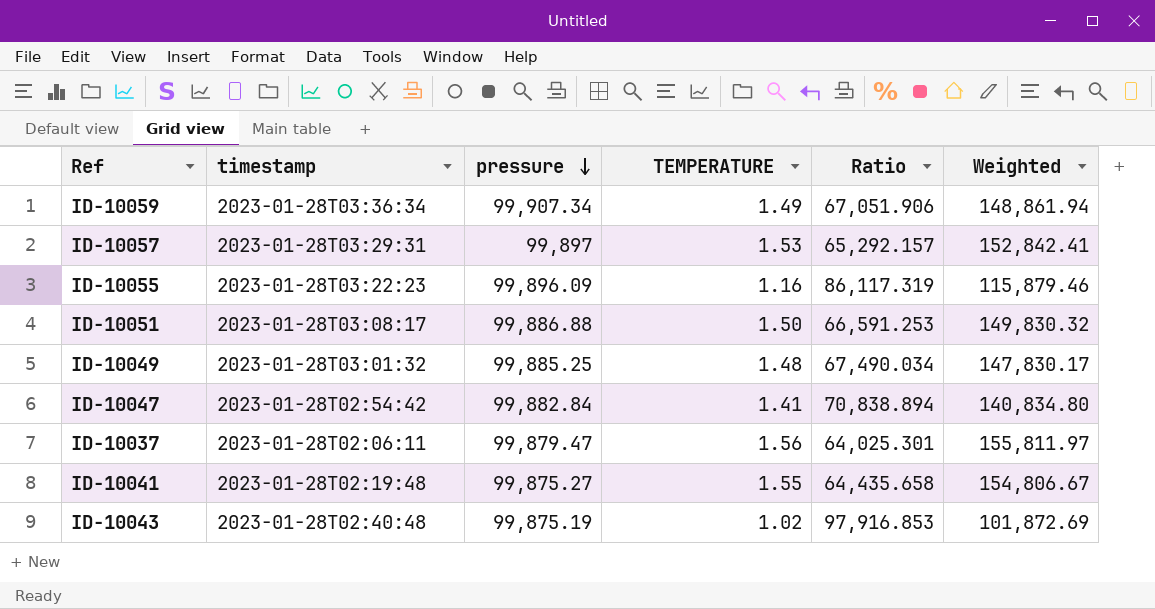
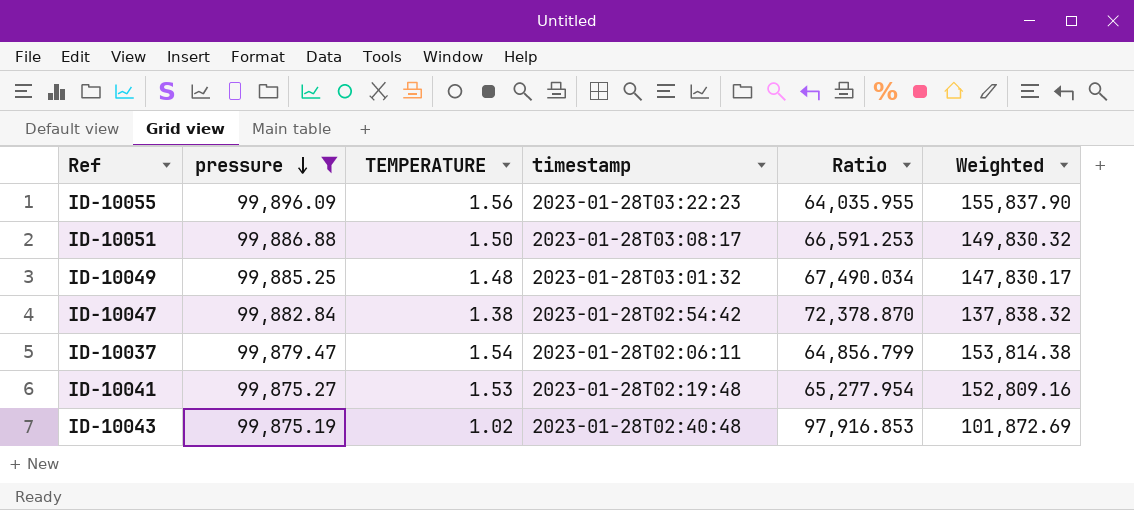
filter: none -> pressure <= 99,896.09
column timestamp | position: 2 -> 4
ID-10055 | TEMPERATURE: 1.16 -> 1.56
ID-10055 | Ratio: 86,117.319 -> 64,035.955
ID-10055 | Weighted: 115,879.46 -> 155,837.90
ID-10047 | TEMPERATURE: 1.41 -> 1.38
ID-10047 | Ratio: 70,838.894 -> 72,378.870
ID-10047 | Weighted: 140,834.80 -> 137,838.32
ID-10037 | TEMPERATURE: 1.56 -> 1.54
ID-10037 | Ratio: 64,025.301 -> 64,856.799
ID-10037 | Weighted: 155,811.97 -> 153,814.38
ID-10041 | TEMPERATURE: 1.55 -> 1.53
ID-10041 | Ratio: 64,435.658 -> 65,277.954
ID-10041 | Weighted: 154,806.67 -> 152,809.16

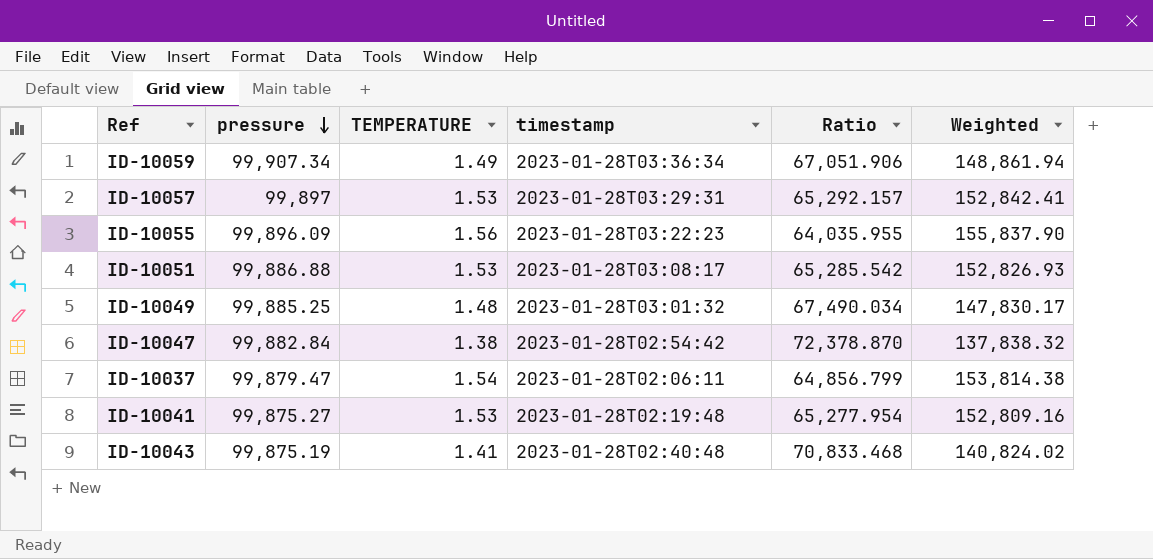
filter: pressure <= 99,896.09 -> none
ID-10051 | TEMPERATURE: 1.50 -> 1.53
ID-10051 | Ratio: 66,591.253 -> 65,285.542
ID-10051 | Weighted: 149,830.32 -> 152,826.93
ID-10043 | TEMPERATURE: 1.02 -> 1.41
ID-10043 | Ratio: 97,916.853 -> 70,833.468
ID-10043 | Weighted: 101,872.69 -> 140,824.02

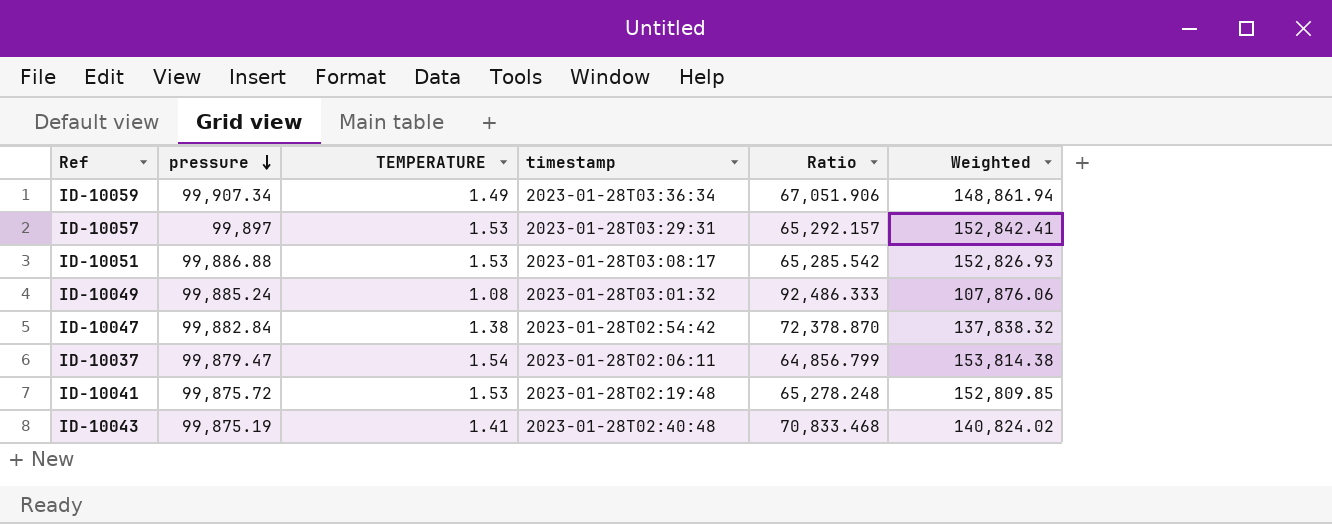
row ID-10055: 99,896.09 | 1.56 | 2023-01-28T03:22:23 | 64,035.955 | 155,837.90 -> none
ID-10049 | pressure: 99,885.25 -> 99,885.24
ID-10049 | TEMPERATURE: 1.48 -> 1.08
ID-10049 | Ratio: 67,490.034 -> 92,486.333
ID-10049 | Weighted: 147,830.17 -> 107,876.06
ID-10041 | pressure: 99,875.27 -> 99,875.72
ID-10041 | Ratio: 65,277.954 -> 65,278.248
ID-10041 | Weighted: 152,809.16 -> 152,809.85

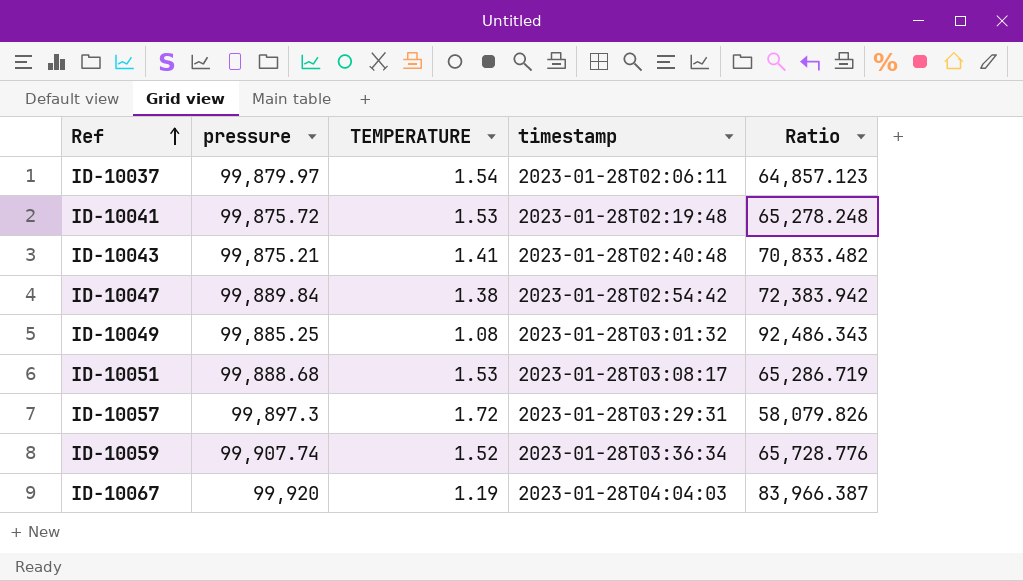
row order: pressure descending -> Ref ascending
column Weighted | formula: [pressure] * [TEMPERATURE] -> none
ID-10037 | pressure: 99,879.47 -> 99,879.97
ID-10037 | Ratio: 64,856.799 -> 64,857.123
ID-10043 | pressure: 99,875.19 -> 99,875.21
ID-10043 | Ratio: 70,833.468 -> 70,833.482
ID-10047 | pressure: 99,882.84 -> 99,889.84
ID-10047 | Ratio: 72,378.870 -> 72,383.942
ID-10049 | pressure: 99,885.24 -> 99,885.25
ID-10049 | Ratio: 92,486.333 -> 92,486.343
ID-10051 | pressure: 99,886.88 -> 99,888.68
ID-10051 | Ratio: 65,285.542 -> 65,286.719
ID-10057 | pressure: 99,897 -> 99,897.3
ID-10057 | TEMPERATURE: 1.53 -> 1.72
ID-10057 | Ratio: 65,292.157 -> 58,079.826
ID-10059 | pressure: 99,907.34 -> 99,907.74
ID-10059 | TEMPERATURE: 1.49 -> 1.52
ID-10059 | Ratio: 67,051.906 -> 65,728.776
row ID-10067: none -> 99,920 | 1.19 | 2023-01-28T04:04:03 | 83,966.387

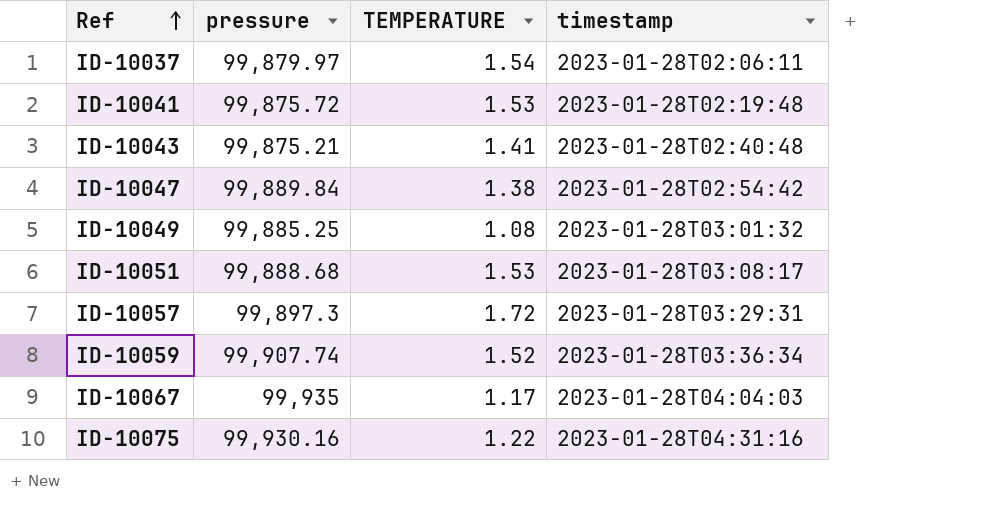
column Ratio | formula: [pressure] / [TEMPERATURE] -> none
ID-10067 | pressure: 99,920 -> 99,935
ID-10067 | TEMPERATURE: 1.19 -> 1.17
row ID-10075: none -> 99,930.16 | 1.22 | 2023-01-28T04:31:16

